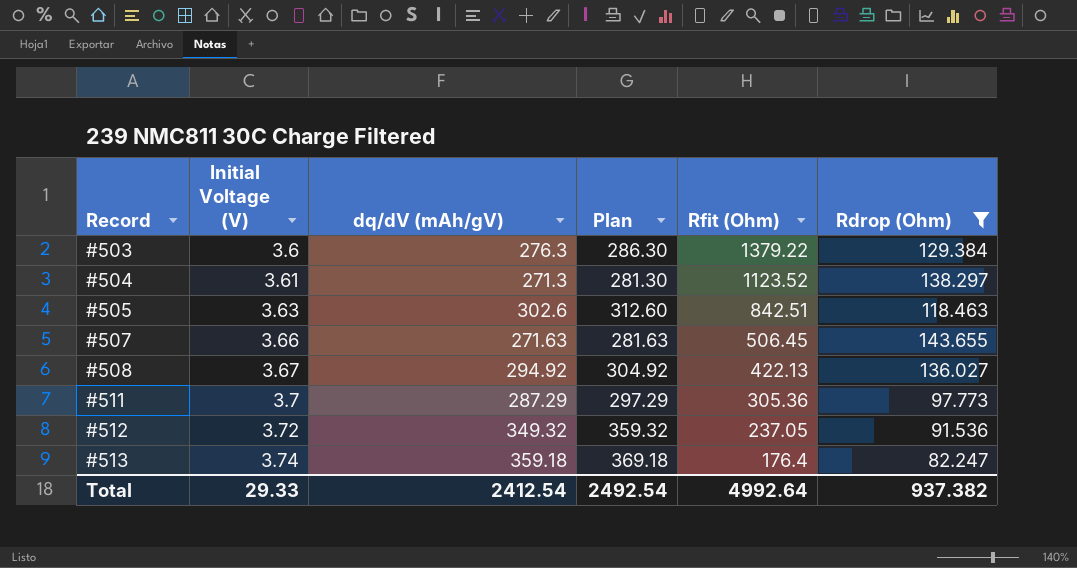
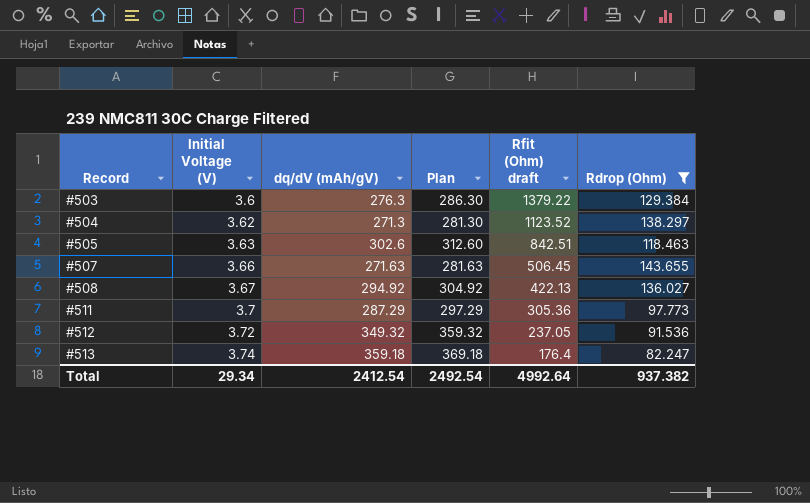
column name: Rfit (Ohm) -> Rfit (Ohm) draft
#504 | Initial Voltage (V): 3.61 -> 3.62
Total | Initial Voltage (V): 29.33 -> 29.34

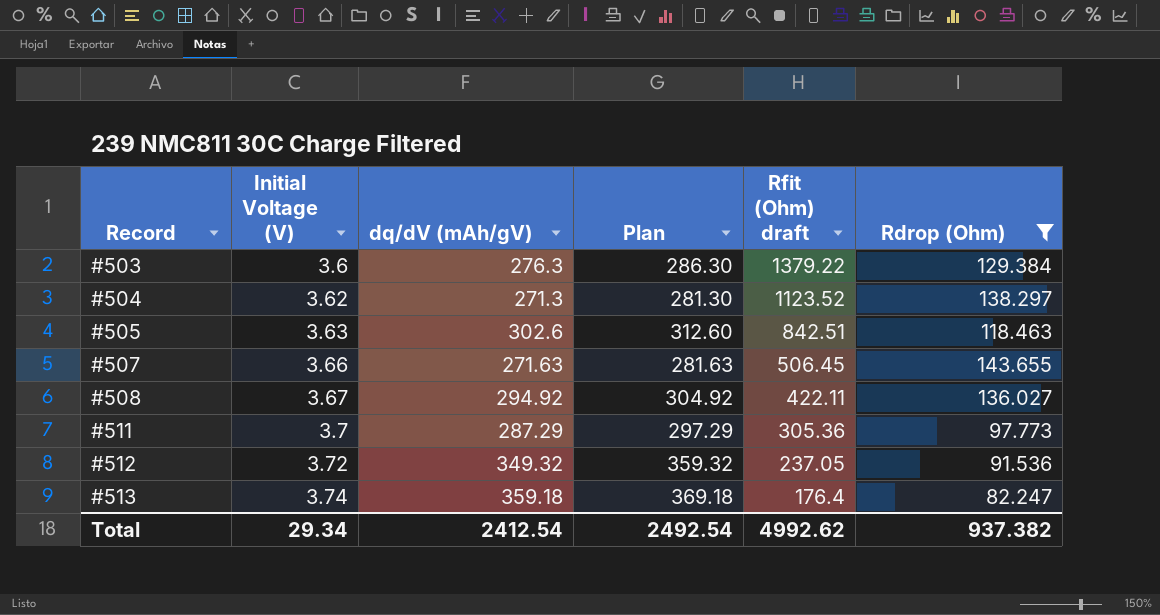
#508 | Rfit (Ohm) draft: 422.13 -> 422.11
Total | Rfit (Ohm) draft: 4992.64 -> 4992.62

